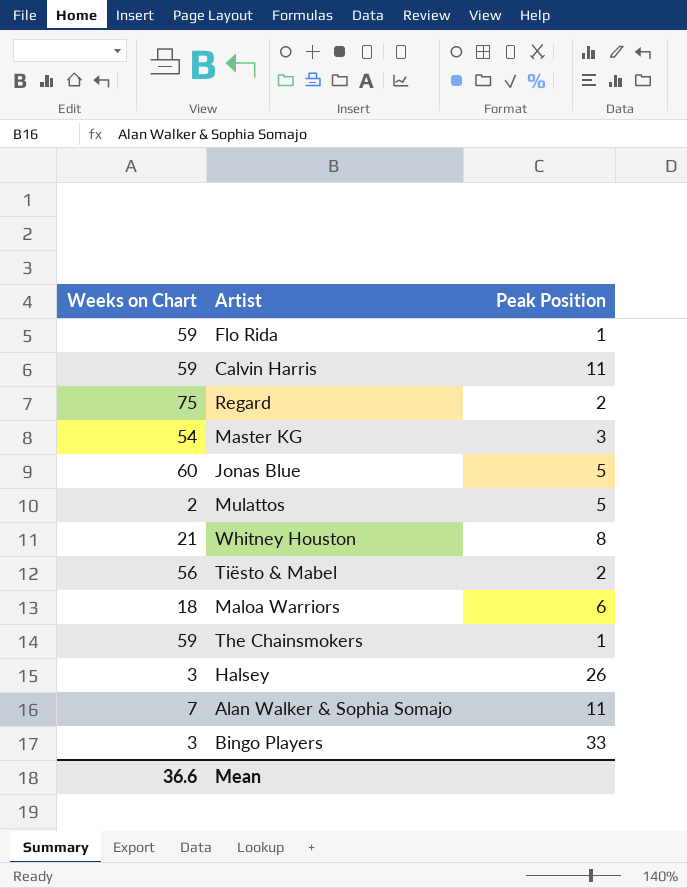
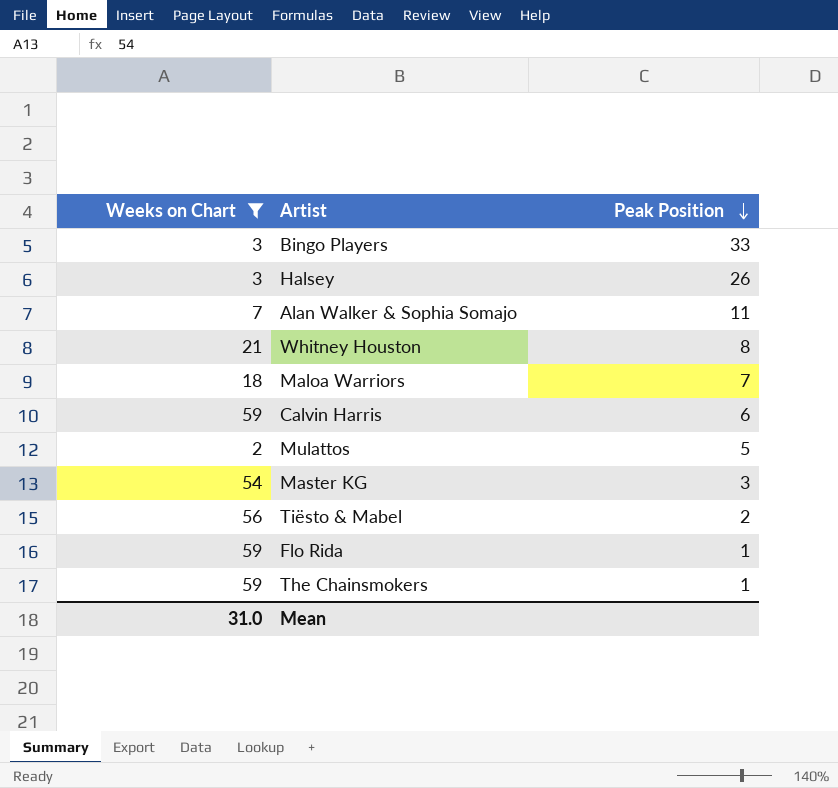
filter: none -> Weeks on Chart <= 59
row order: none -> Peak Position descending
Maloa Warriors | Peak Position: 6 -> 7
Calvin Harris | Peak Position: 11 -> 6
Mean | Weeks on Chart: 36.6 -> 31.0

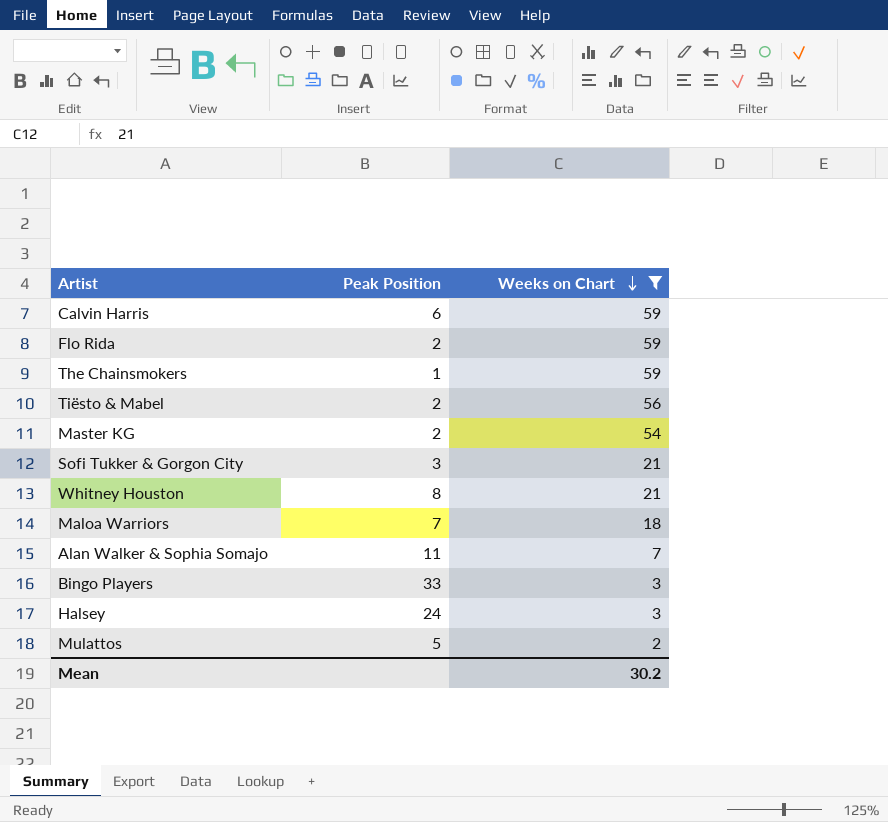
row order: Peak Position descending -> Weeks on Chart descending
column Weeks on Chart | position: 1 -> 3
Flo Rida | Peak Position: 1 -> 2
Master KG | Peak Position: 3 -> 2
row Sofi Tukker & Gorgon City: none -> 3 | 21
Halsey | Peak Position: 26 -> 24
Mean | Weeks on Chart: 31.0 -> 30.2

